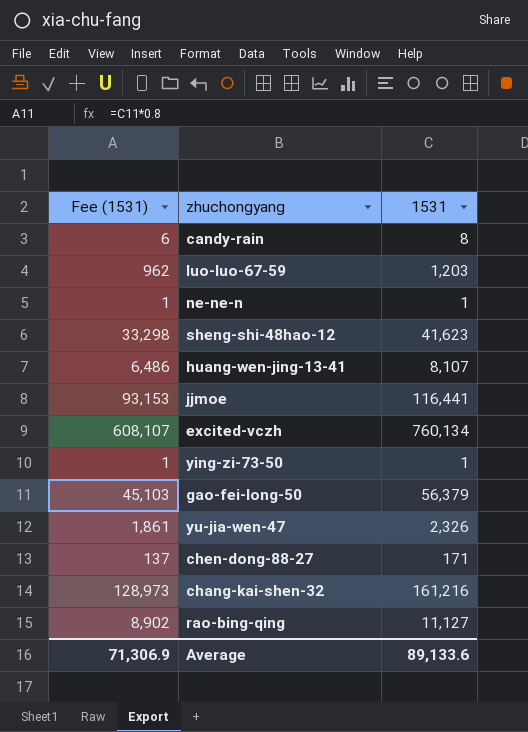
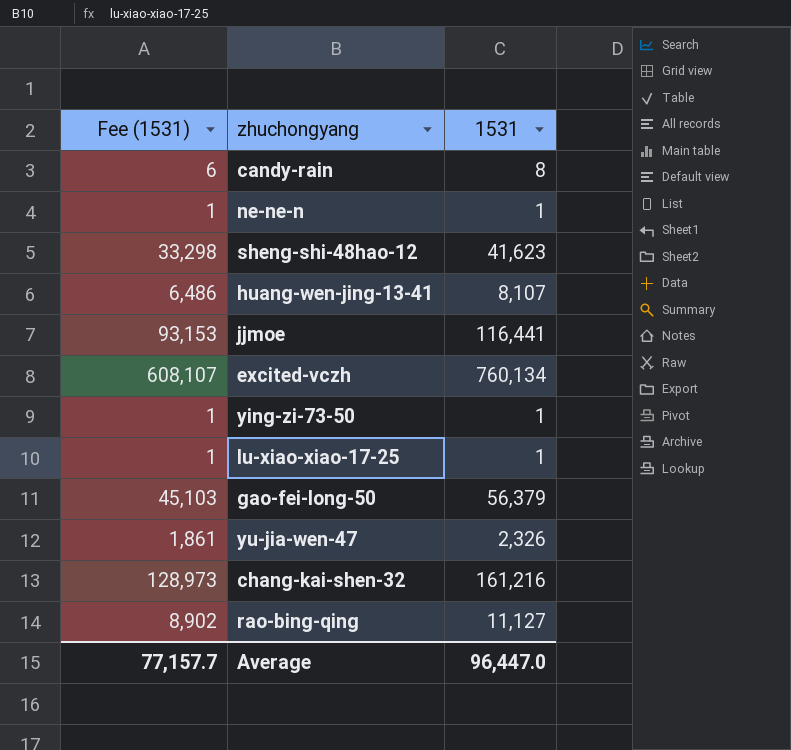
row luo-luo-67-59: 962 | 1,203 -> none
row chen-dong-88-27: 137 | 171 -> none
row lu-xiao-xiao-17-25: none -> 1 | 1
Average | Fee (1531): 71,306.9 -> 77,157.7
Average | 1531: 89,133.6 -> 96,447.0

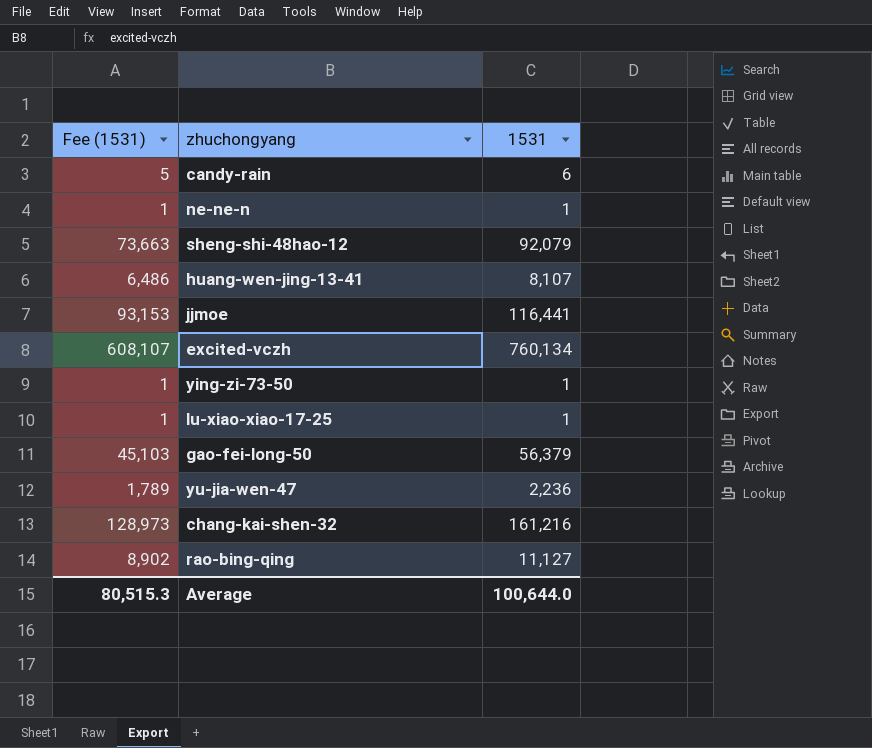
candy-rain | Fee (1531): 6 -> 5
candy-rain | 1531: 8 -> 6
sheng-shi-48hao-12 | Fee (1531): 33,298 -> 73,663
sheng-shi-48hao-12 | 1531: 41,623 -> 92,079
yu-jia-wen-47 | Fee (1531): 1,861 -> 1,789
yu-jia-wen-47 | 1531: 2,326 -> 2,236
Average | Fee (1531): 77,157.7 -> 80,515.3
Average | 1531: 96,447.0 -> 100,644.0

